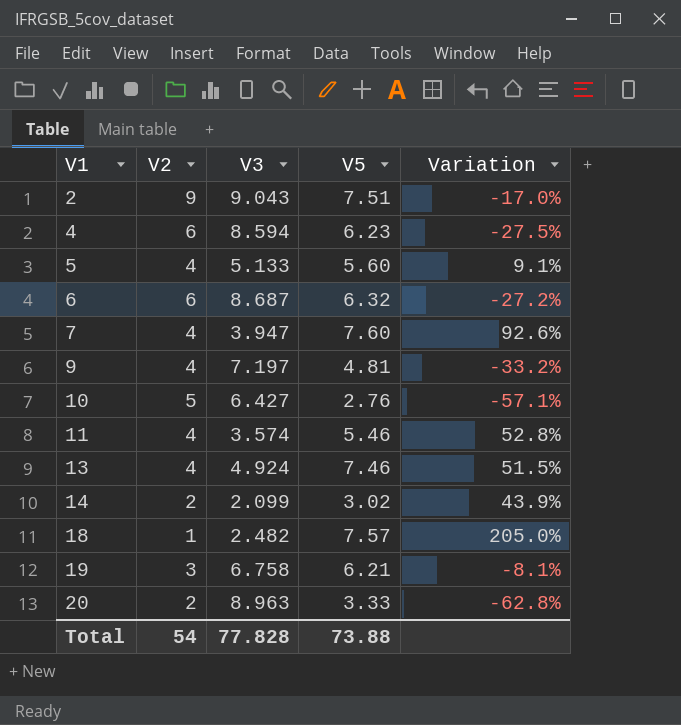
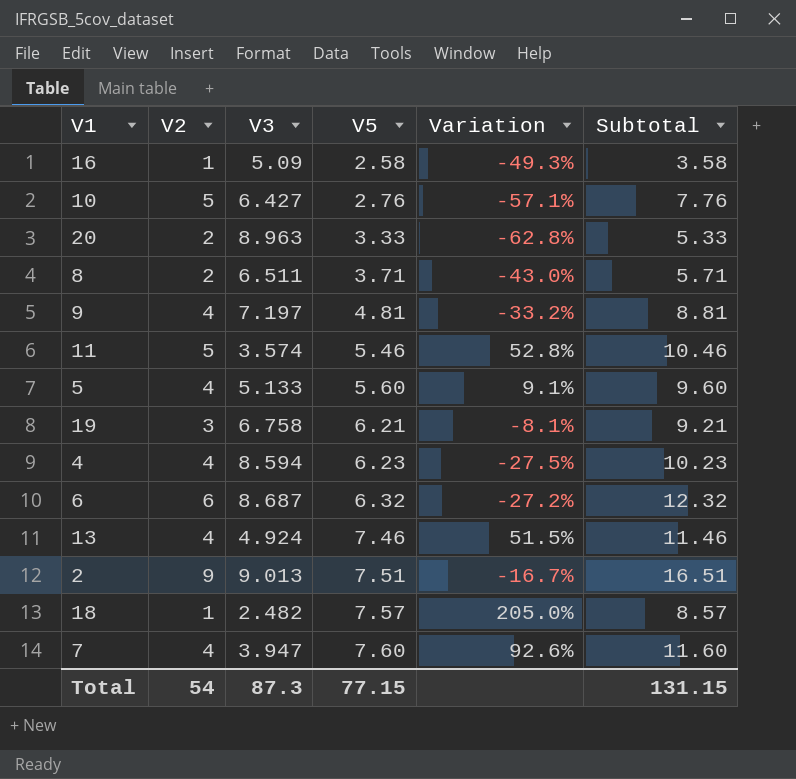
row order: V1 ascending -> V5 ascending
column Subtotal | formula: none -> [V2] + [V5]
row 14: 2 | 2.099 | 3.02 | 43.9% -> none
row 16: none -> 1 | 5.09 | 2.58 | -49.3% | 3.58
row 8: none -> 2 | 6.511 | 3.71 | -43.0% | 5.71
11 | V2: 4 -> 5
4 | V2: 6 -> 4
2 | V3: 9.043 -> 9.013
2 | Variation: -17.0% -> -16.7%
Total | V3: 77.828 -> 87.3
Total | V5: 73.88 -> 77.15

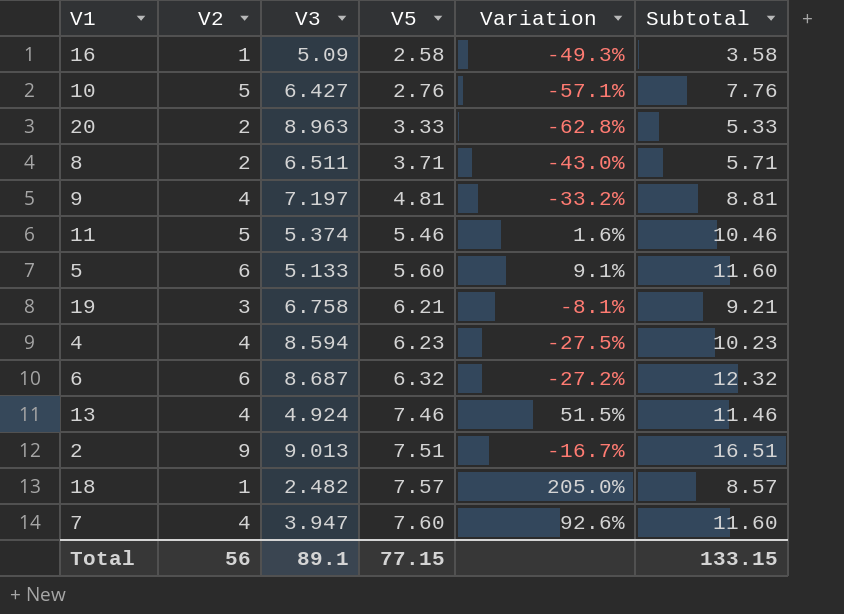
11 | V3: 3.574 -> 5.374
11 | Variation: 52.8% -> 1.6%
5 | V2: 4 -> 6
5 | Subtotal: 9.60 -> 11.60
Total | V2: 54 -> 56
Total | V3: 87.3 -> 89.1
Total | Subtotal: 131.15 -> 133.15

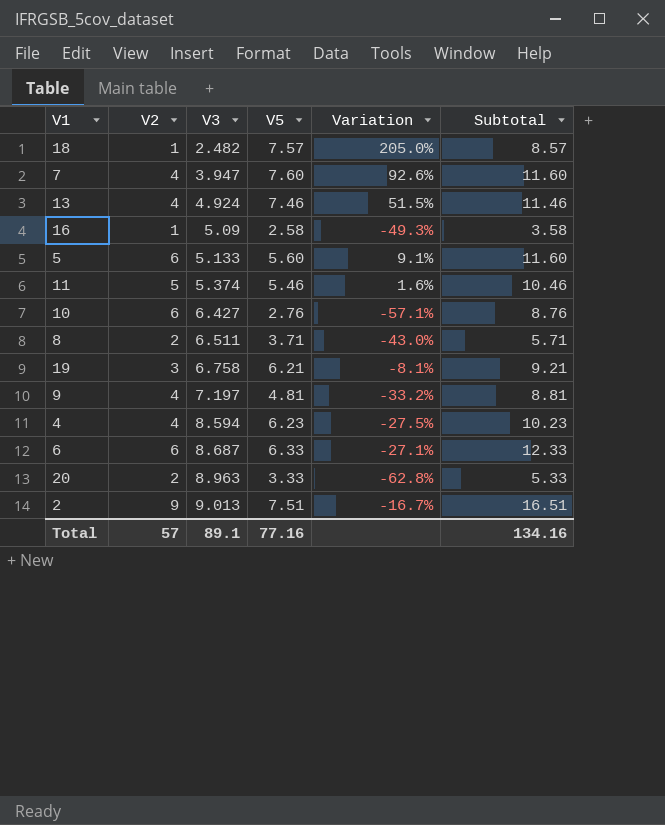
row order: V5 ascending -> V3 ascending
10 | V2: 5 -> 6
10 | Subtotal: 7.76 -> 8.76
6 | V5: 6.32 -> 6.33
6 | Variation: -27.2% -> -27.1%
6 | Subtotal: 12.32 -> 12.33
Total | V2: 56 -> 57
Total | V5: 77.15 -> 77.16
Total | Subtotal: 133.15 -> 134.16

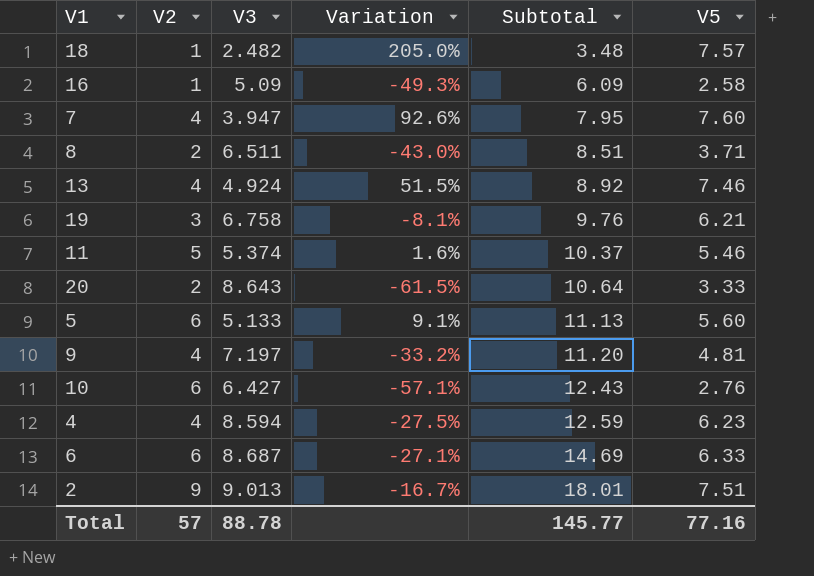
row order: V3 ascending -> Subtotal ascending
column Subtotal | formula: [V2] + [V5] -> [V2] + [V3]
column V5 | position: 4 -> 6
20 | V3: 8.963 -> 8.643
20 | Variation: -62.8% -> -61.5%
Total | V3: 89.1 -> 88.78
Total | Subtotal: 134.16 -> 145.77

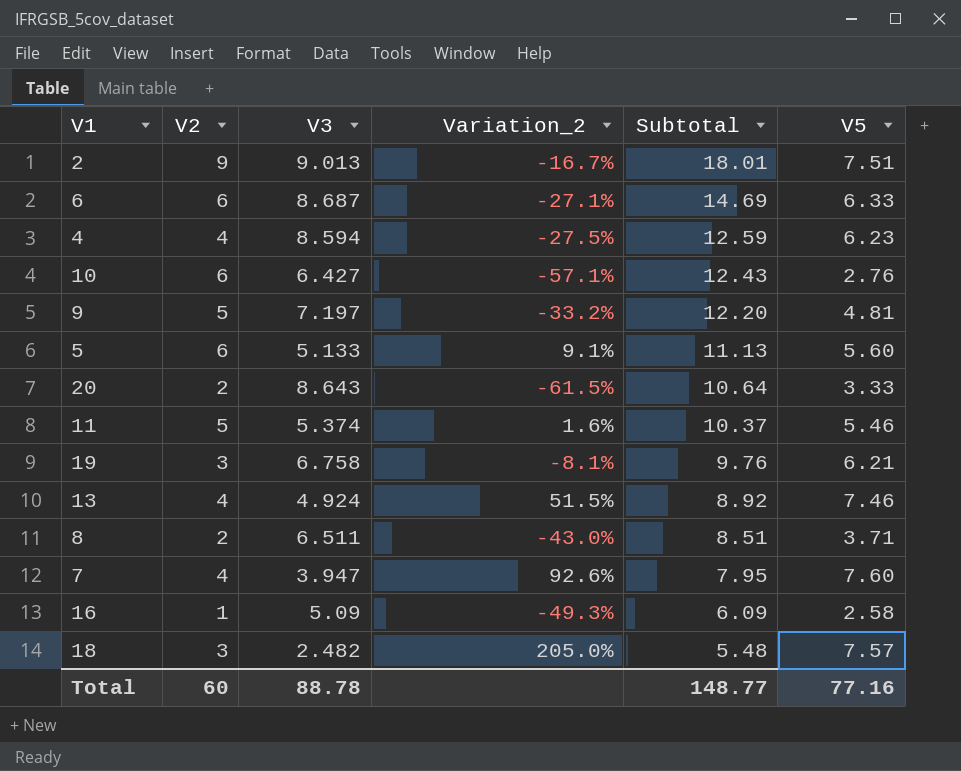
row order: Subtotal ascending -> Subtotal descending
column name: Variation -> Variation_2
9 | V2: 4 -> 5
9 | Subtotal: 11.20 -> 12.20
18 | V2: 1 -> 3
18 | Subtotal: 3.48 -> 5.48
Total | V2: 57 -> 60
Total | Subtotal: 145.77 -> 148.77

